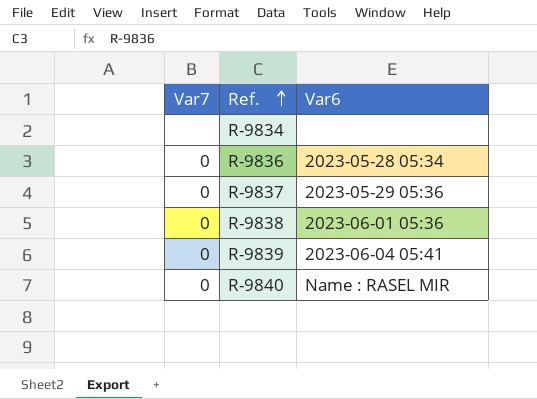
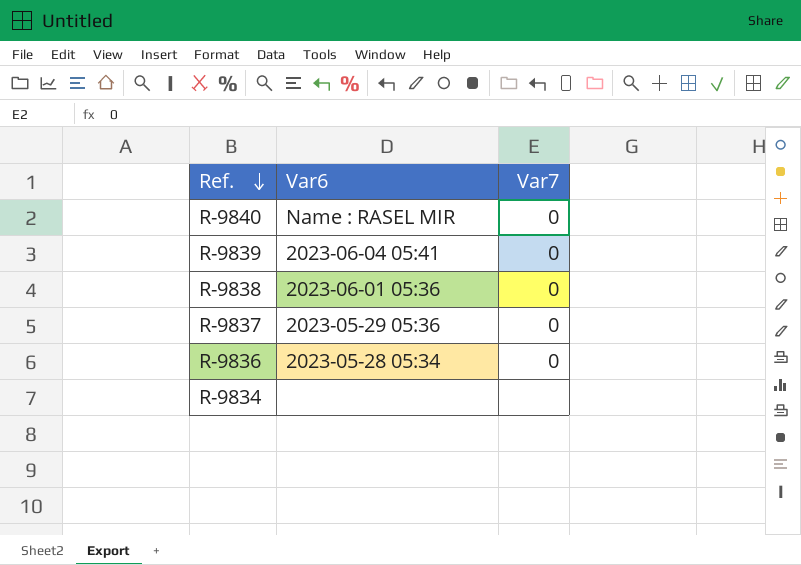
row order: Ref. ascending -> Ref. descending
column Var7 | position: 1 -> 3

